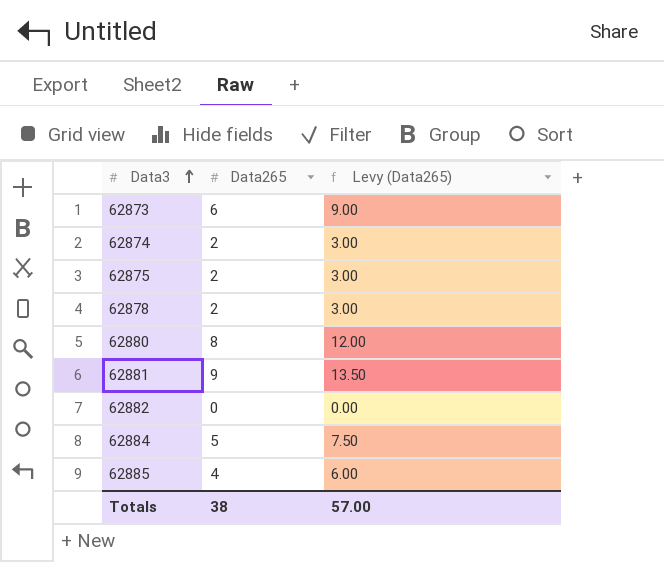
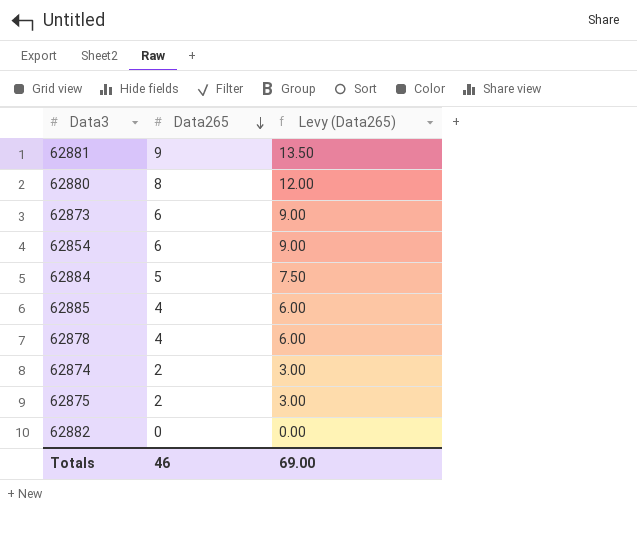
row order: Data3 ascending -> Data265 descending
row 62854: none -> 6 | 9.00
62878 | Data265: 2 -> 4
62878 | Levy (Data265): 3.00 -> 6.00
Totals | Data265: 38 -> 46
Totals | Levy (Data265): 57.00 -> 69.00

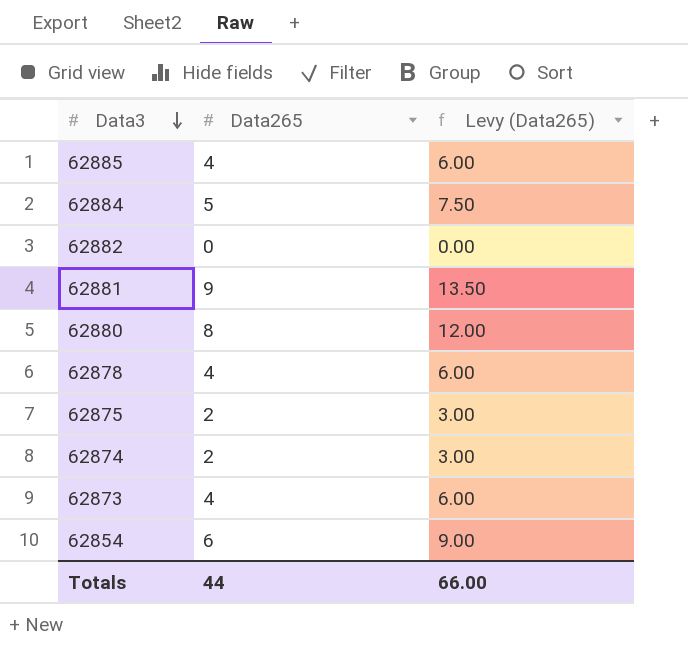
row order: Data265 descending -> Data3 descending
62873 | Data265: 6 -> 4
62873 | Levy (Data265): 9.00 -> 6.00
Totals | Data265: 46 -> 44
Totals | Levy (Data265): 69.00 -> 66.00

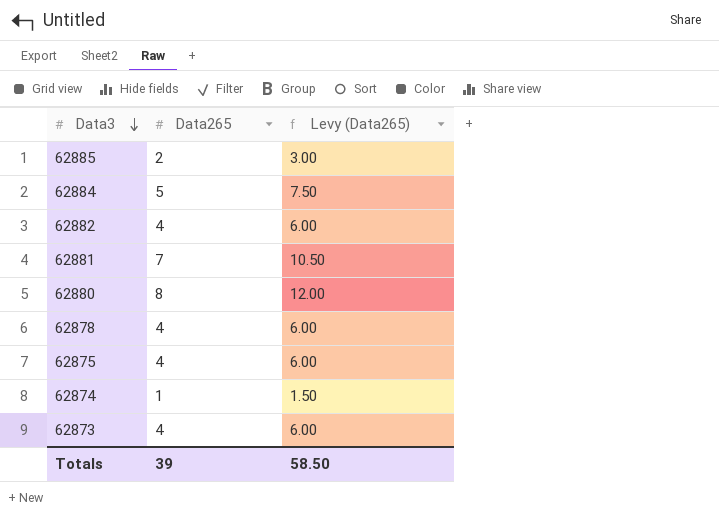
row 62854: 6 | 9.00 -> none
62885 | Data265: 4 -> 2
62885 | Levy (Data265): 6.00 -> 3.00
62882 | Data265: 0 -> 4
62882 | Levy (Data265): 0.00 -> 6.00
62881 | Data265: 9 -> 7
62881 | Levy (Data265): 13.50 -> 10.50
62875 | Data265: 2 -> 4
62875 | Levy (Data265): 3.00 -> 6.00
62874 | Data265: 2 -> 1
62874 | Levy (Data265): 3.00 -> 1.50
Totals | Data265: 44 -> 39
Totals | Levy (Data265): 66.00 -> 58.50

